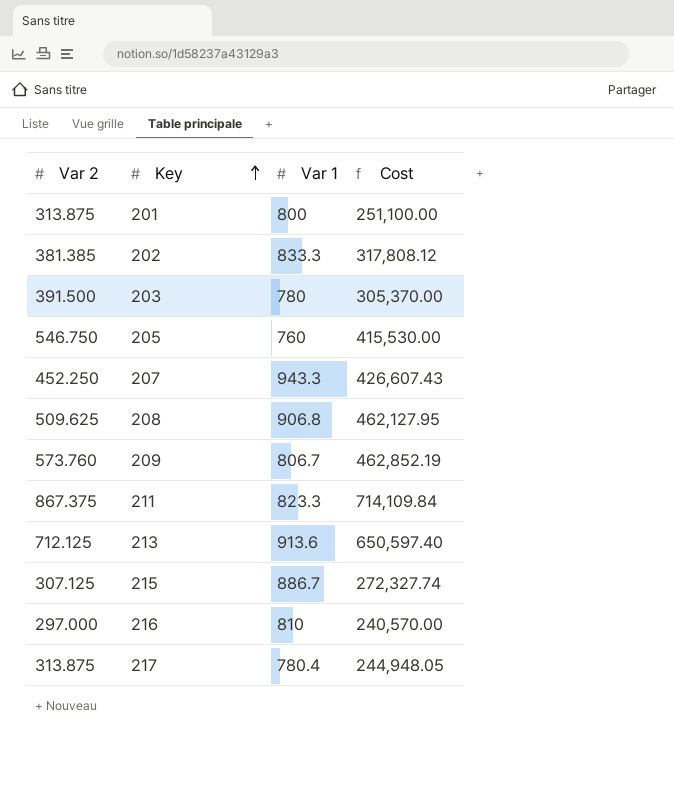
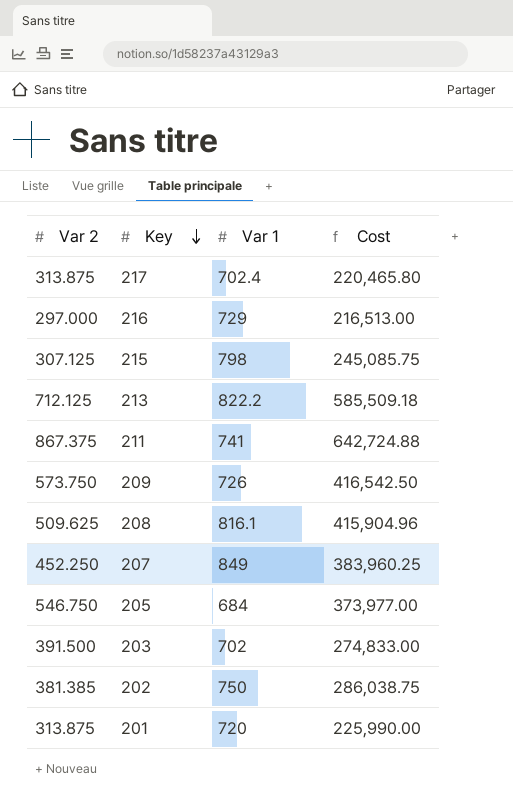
row order: Key ascending -> Key descending
217 | Var 1: 780.4 -> 702.4
217 | Cost: 244,948.05 -> 220,465.80
216 | Var 1: 810 -> 729
216 | Cost: 240,570.00 -> 216,513.00
215 | Var 1: 886.7 -> 798
215 | Cost: 272,327.74 -> 245,085.75
213 | Var 1: 913.6 -> 822.2
213 | Cost: 650,597.40 -> 585,509.18
211 | Var 1: 823.3 -> 741
211 | Cost: 714,109.84 -> 642,724.88
209 | Var 2: 573.760 -> 573.750
209 | Var 1: 806.7 -> 726
209 | Cost: 462,852.19 -> 416,542.50
208 | Var 1: 906.8 -> 816.1
208 | Cost: 462,127.95 -> 415,904.96
207 | Var 1: 943.3 -> 849
207 | Cost: 426,607.43 -> 383,960.25
205 | Var 1: 760 -> 684
205 | Cost: 415,530.00 -> 373,977.00
203 | Var 1: 780 -> 702
203 | Cost: 305,370.00 -> 274,833.00
202 | Var 1: 833.3 -> 750
202 | Cost: 317,808.12 -> 286,038.75
201 | Var 1: 800 -> 720
201 | Cost: 251,100.00 -> 225,990.00

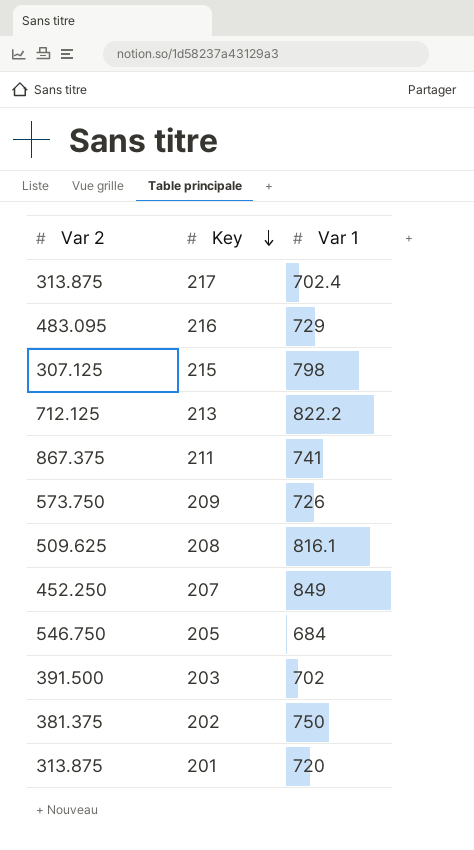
column Cost | formula: [Var 2] * [Var 1] -> none
216 | Var 2: 297.000 -> 483.095
202 | Var 2: 381.385 -> 381.375

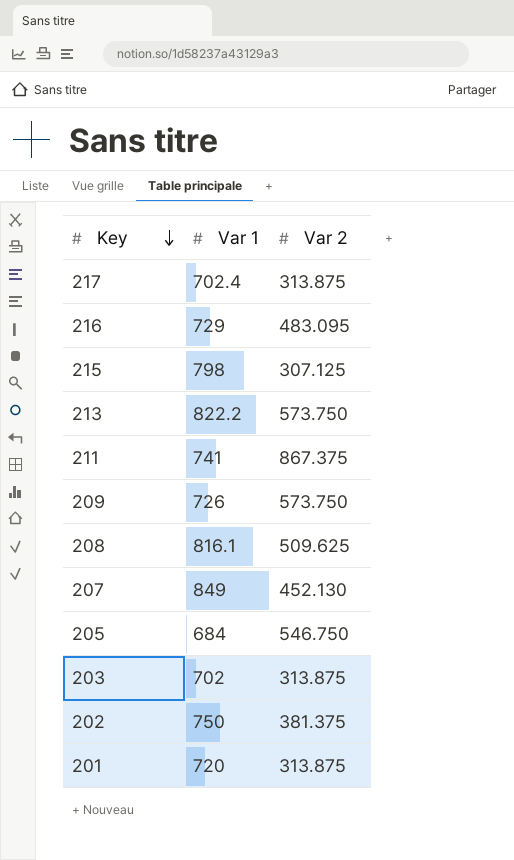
column Var 2 | position: 1 -> 3
213 | Var 2: 712.125 -> 573.750
207 | Var 2: 452.250 -> 452.130
203 | Var 2: 391.500 -> 313.875

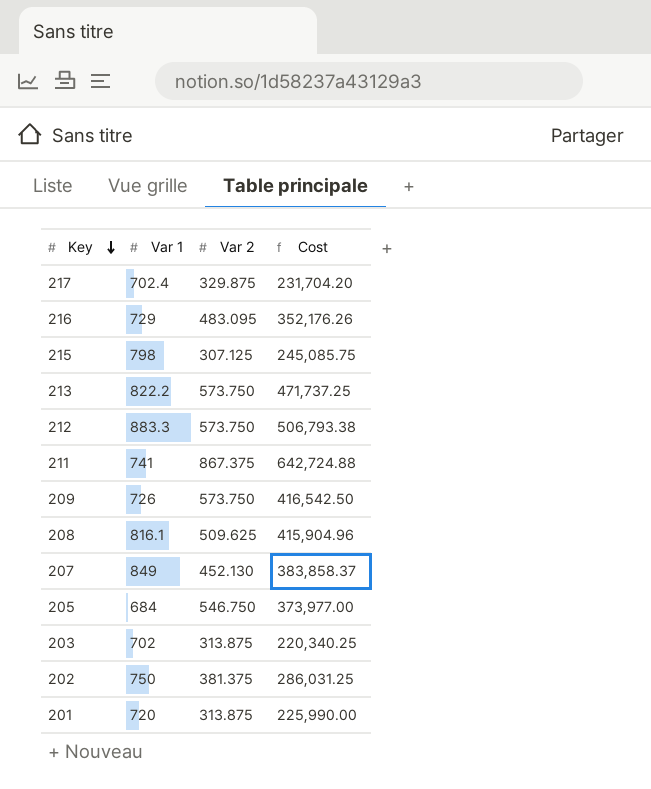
column Cost | formula: none -> [Var 1] * [Var 2]
217 | Var 2: 313.875 -> 329.875
row 212: none -> 883.3 | 573.750 | 506,793.38

